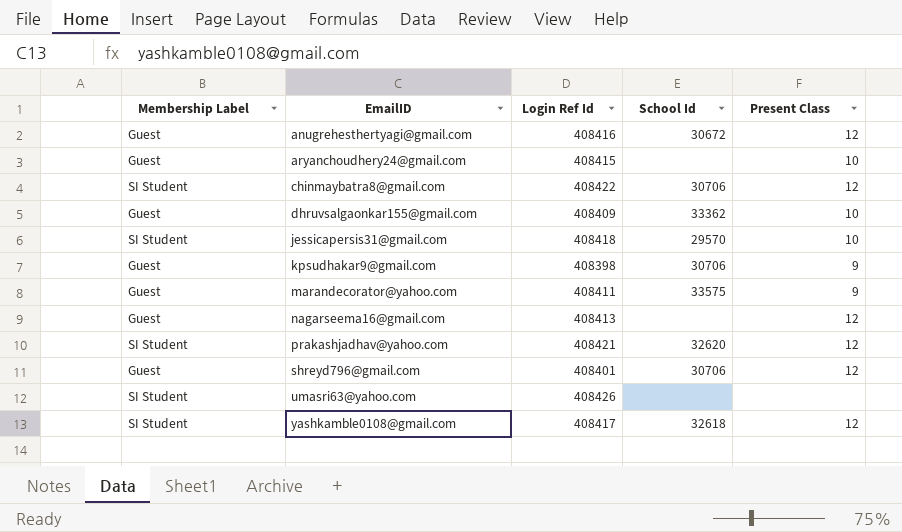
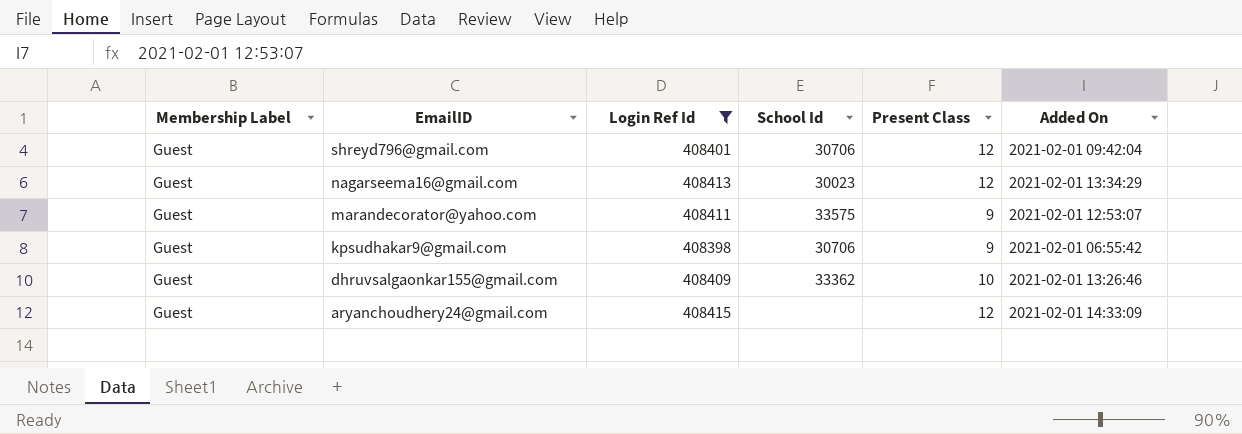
filter: none -> Login Ref Id <= 408415
row order: EmailID ascending -> EmailID descending
column Added On | position: none -> 6
nagarseema16@gmail.com | School Id: none -> 30023
aryanchoudhery24@gmail.com | Present Class: 10 -> 12

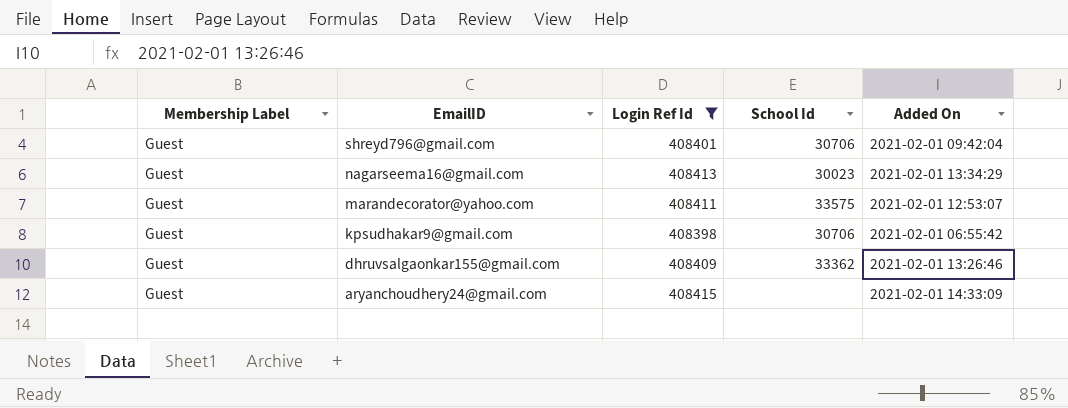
column Present Class | position: 5 -> none

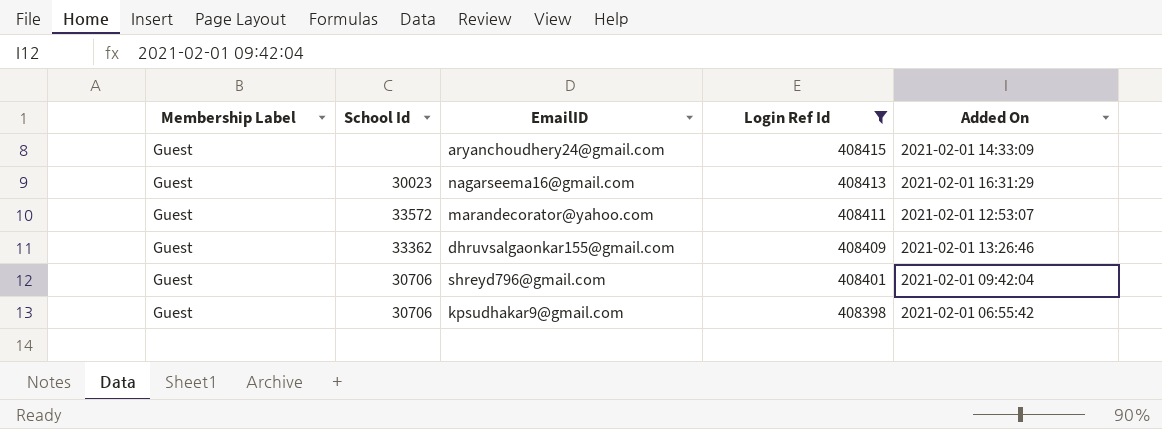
row order: EmailID descending -> Login Ref Id descending
column School Id | position: 4 -> 2
nagarseema16@gmail.com | Added On: 2021-02-01 13:34:29 -> 2021-02-01 16:31:29
marandecorator@yahoo.com | School Id: 33575 -> 33572

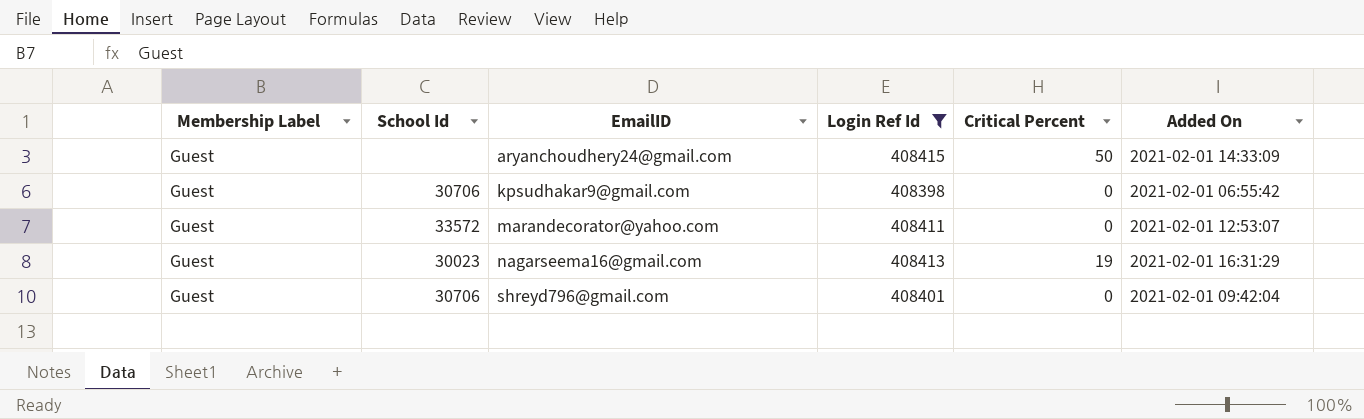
row order: Login Ref Id descending -> EmailID ascending
column Critical Percent | position: none -> 5
row dhruvsalgaonkar155@gmail.com: Guest | 33362 | 408409 | 2021-02-01 13:26:46 -> none

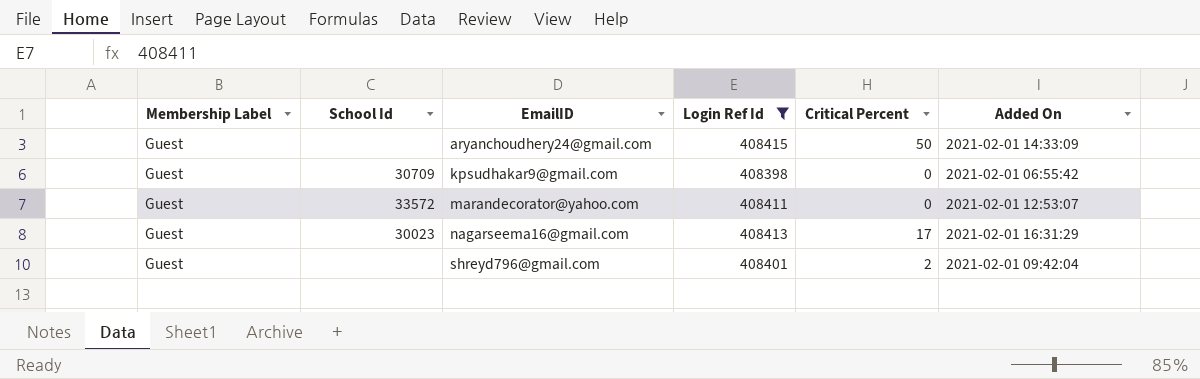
kpsudhakar9@gmail.com | School Id: 30706 -> 30709
nagarseema16@gmail.com | Critical Percent: 19 -> 17
shreyd796@gmail.com | School Id: 30706 -> none
shreyd796@gmail.com | Critical Percent: 0 -> 2

